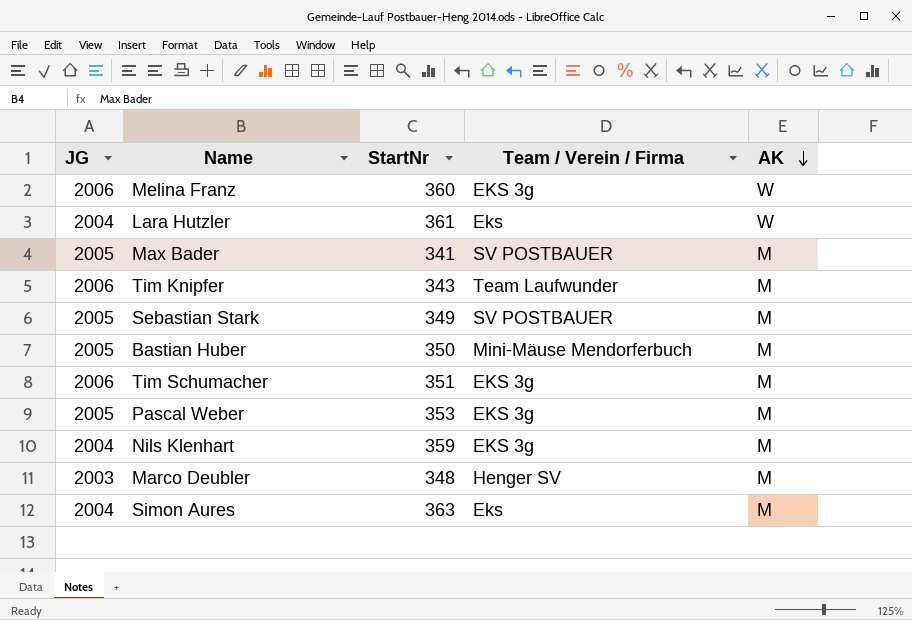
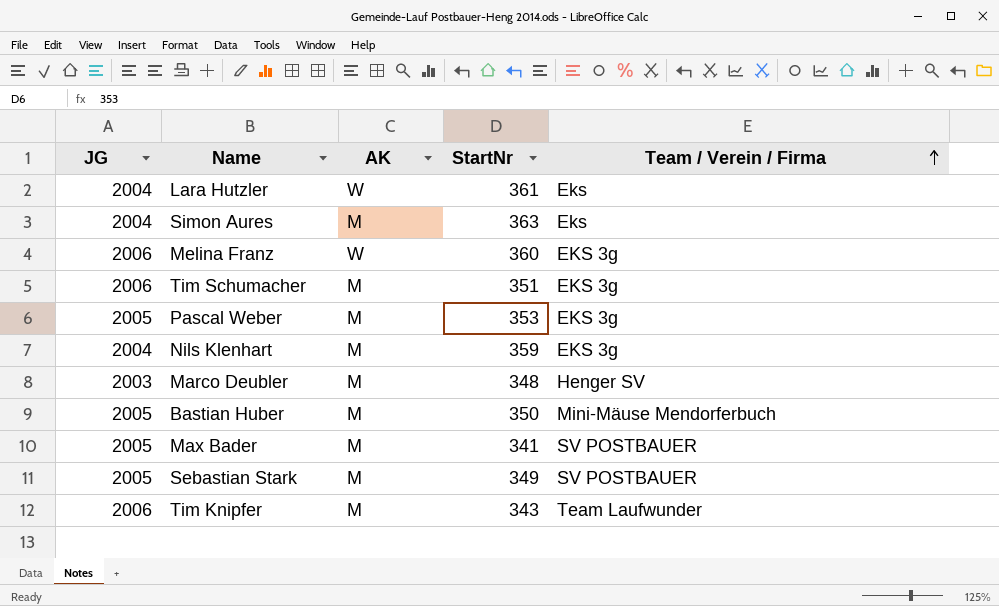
row order: AK descending -> Team / Verein / Firma ascending
column AK | position: 5 -> 3

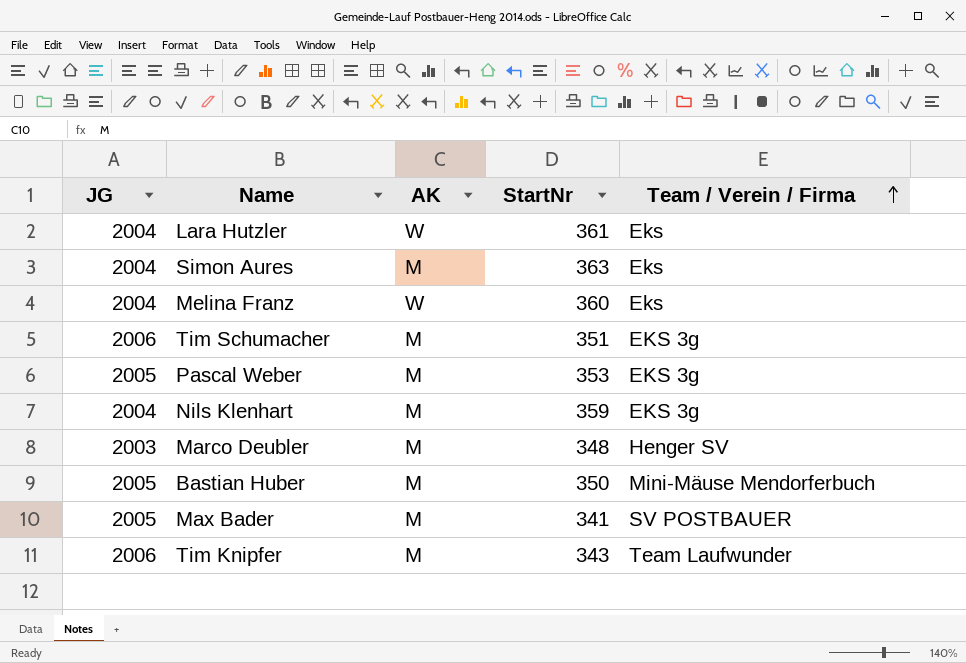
row Sebastian Stark: 2005 | M | 349 | SV POSTBAUER -> none
Melina Franz | JG: 2006 -> 2004
Melina Franz | Team / Verein / Firma: EKS 3g -> Eks

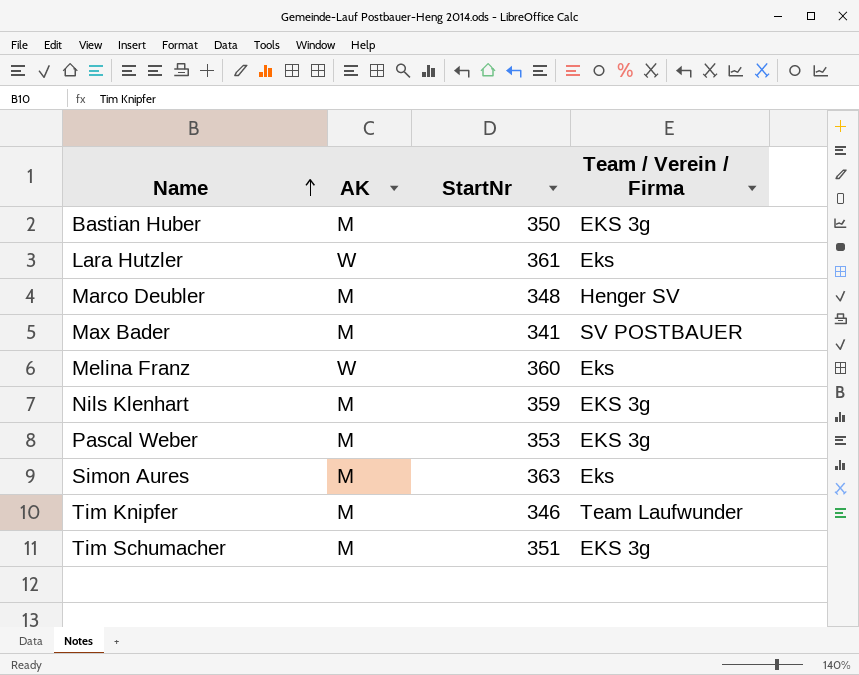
row order: Team / Verein / Firma ascending -> Name ascending
column JG | position: 1 -> none
Bastian Huber | Team / Verein / Firma: Mini-Mäuse Mendorferbuch -> EKS 3g
Tim Knipfer | StartNr: 343 -> 346

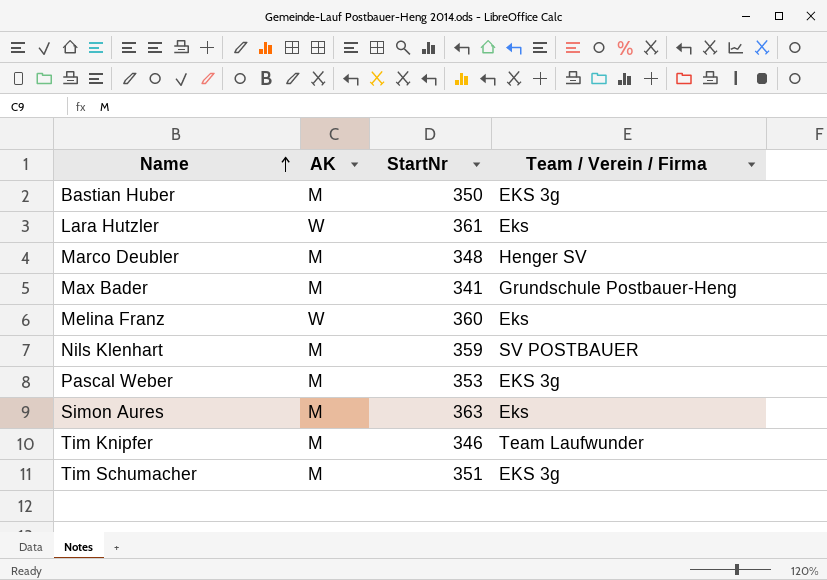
Max Bader | Team / Verein / Firma: SV POSTBAUER -> Grundschule Postbauer-Heng
Nils Klenhart | Team / Verein / Firma: EKS 3g -> SV POSTBAUER

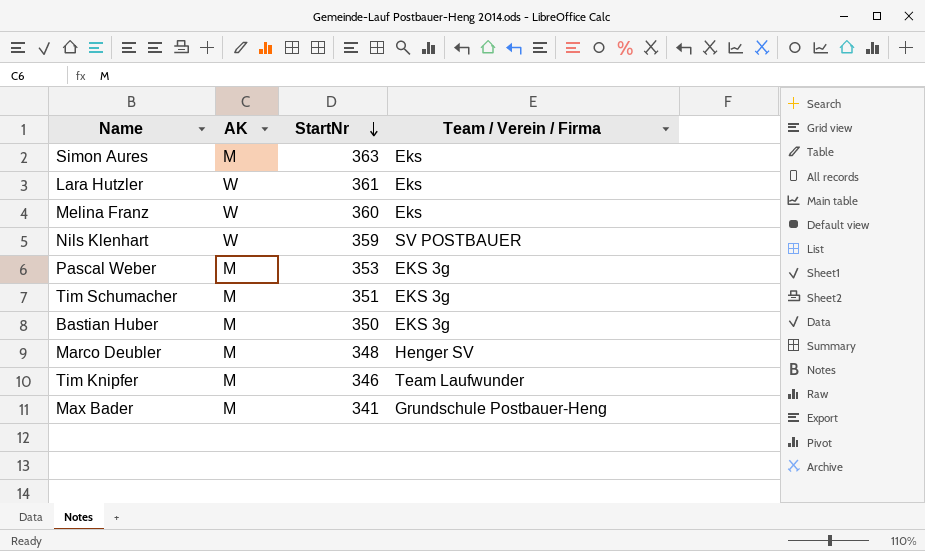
row order: Name ascending -> StartNr descending
Nils Klenhart | AK: M -> W

